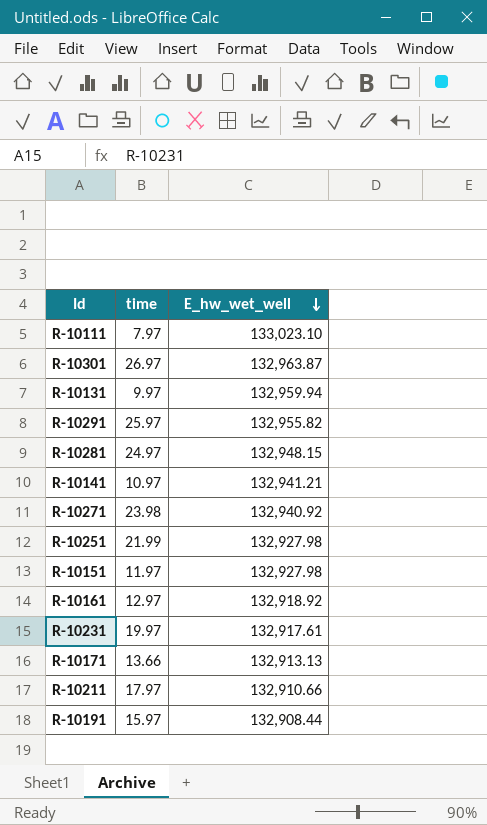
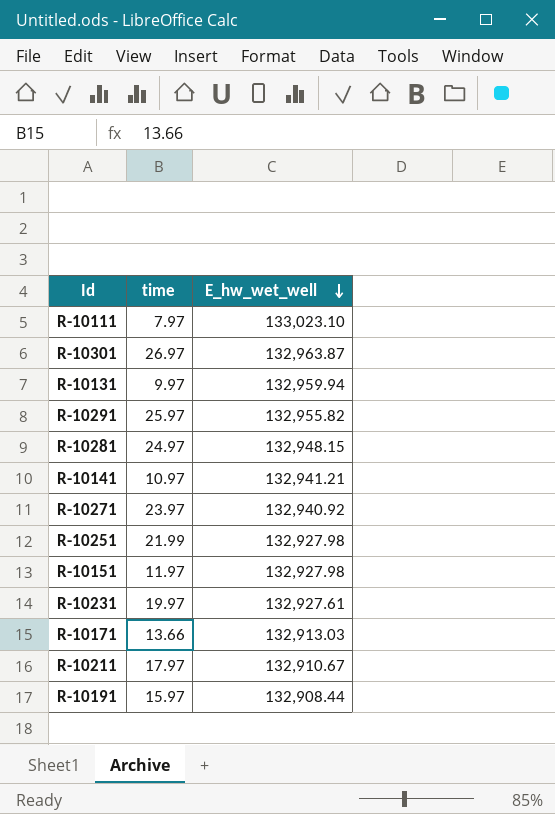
row R-10161: 12.97 | 132,918.92 -> none
R-10271 | time: 23.98 -> 23.97
R-10231 | E_hw_wet_well: 132,917.61 -> 132,927.61
R-10171 | E_hw_wet_well: 132,913.13 -> 132,913.03
R-10211 | E_hw_wet_well: 132,910.66 -> 132,910.67

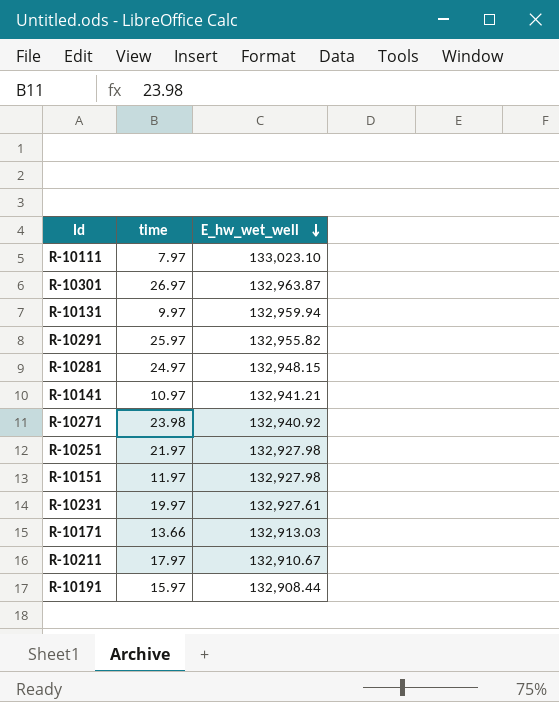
R-10271 | time: 23.97 -> 23.98
R-10251 | time: 21.99 -> 21.97

